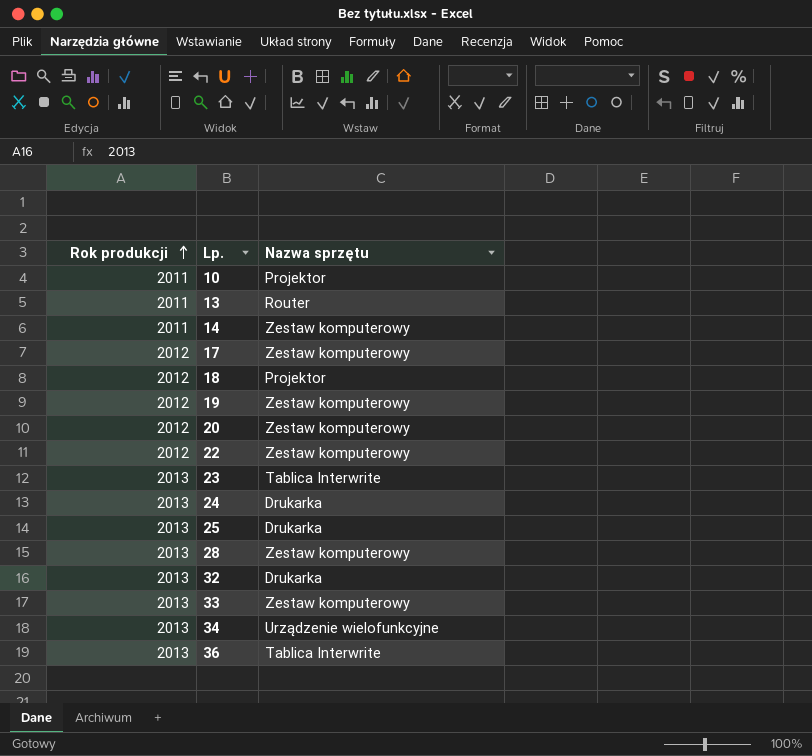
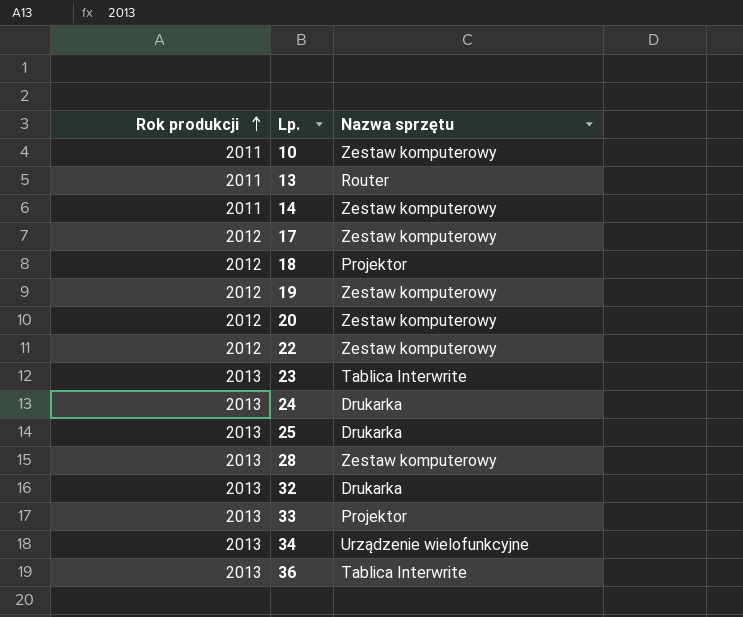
10 | Nazwa sprzętu: Projektor -> Zestaw komputerowy
33 | Nazwa sprzętu: Zestaw komputerowy -> Projektor

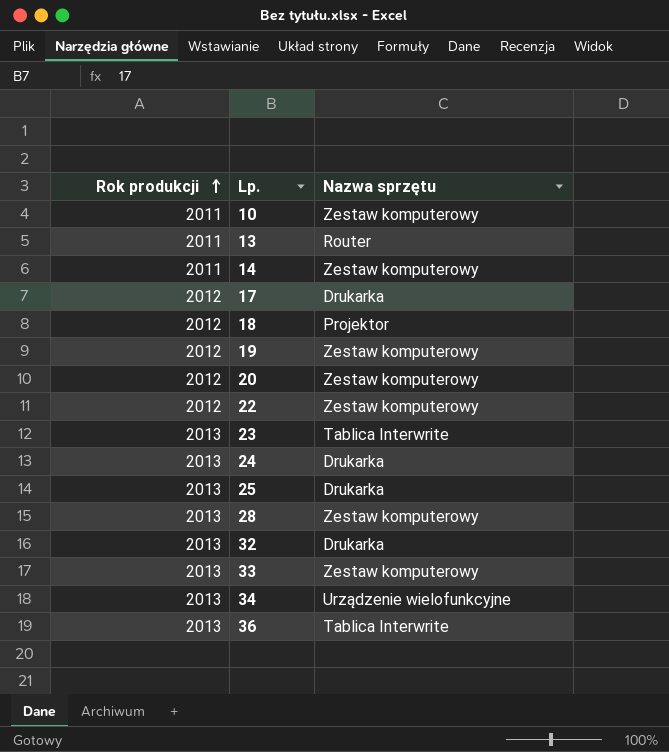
17 | Nazwa sprzętu: Zestaw komputerowy -> Drukarka
33 | Nazwa sprzętu: Projektor -> Zestaw komputerowy

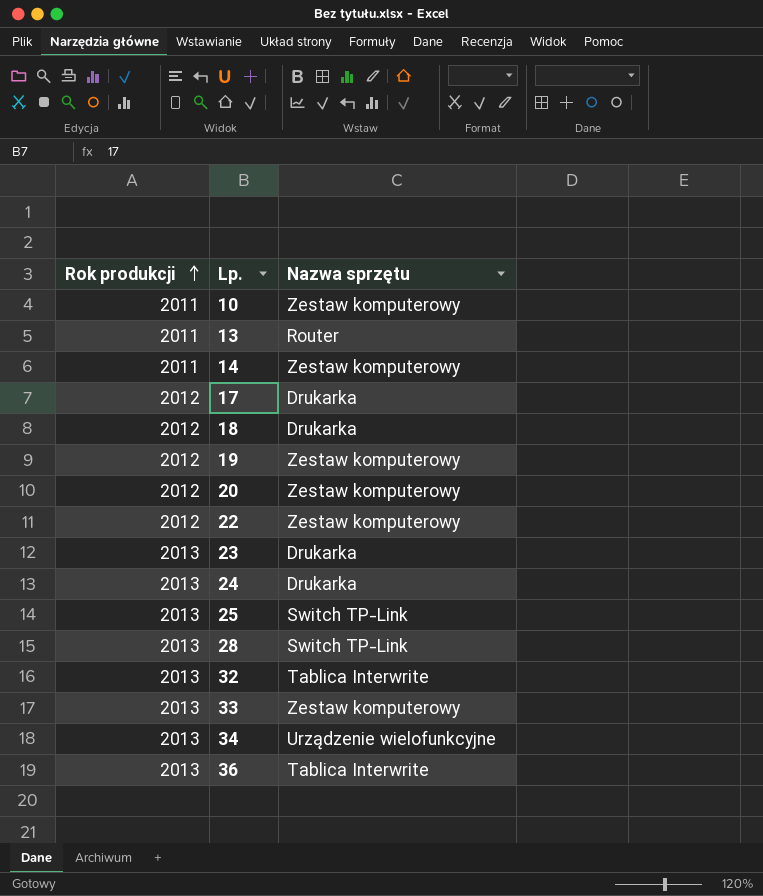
18 | Nazwa sprzętu: Projektor -> Drukarka
23 | Nazwa sprzętu: Tablica Interwrite -> Drukarka
25 | Nazwa sprzętu: Drukarka -> Switch TP-Link
28 | Nazwa sprzętu: Zestaw komputerowy -> Switch TP-Link
32 | Nazwa sprzętu: Drukarka -> Tablica Interwrite

